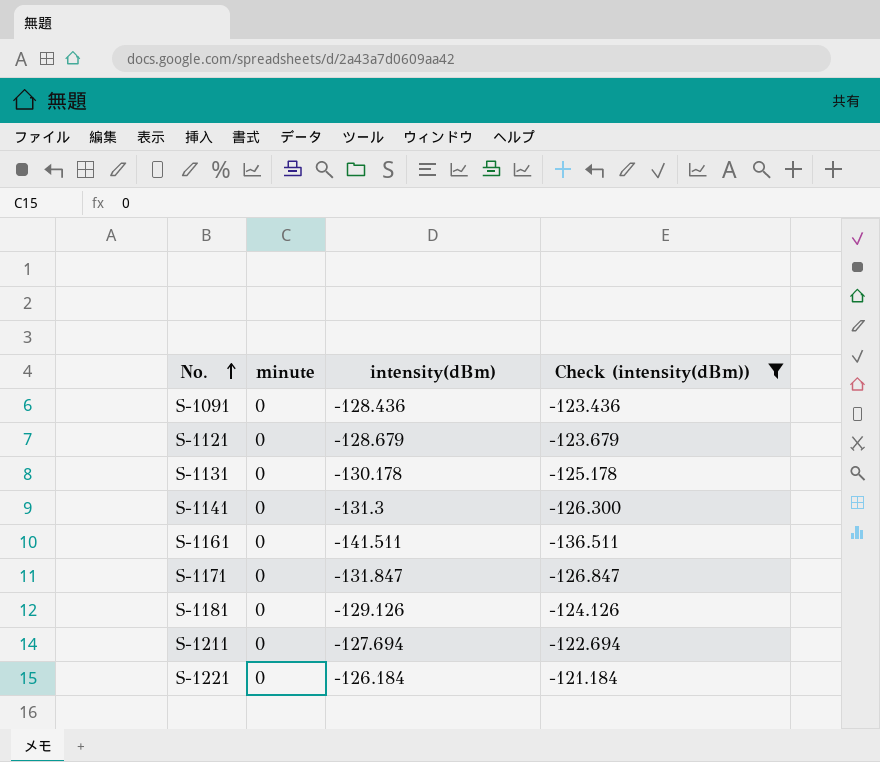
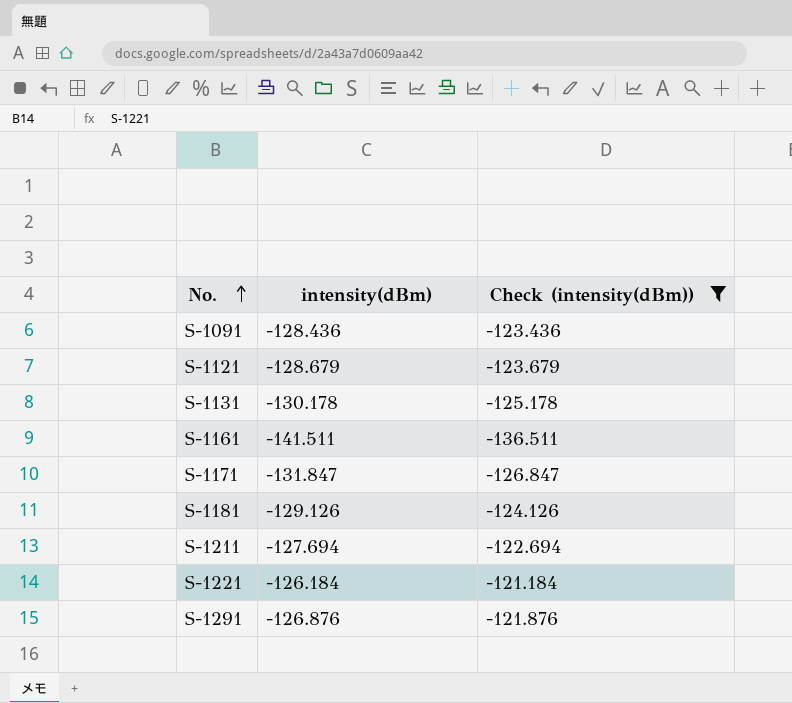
column minute | position: 2 -> none
row S-1141: 0 | -131.3 | -126.300 -> none
row S-1291: none -> -126.876 | -121.876

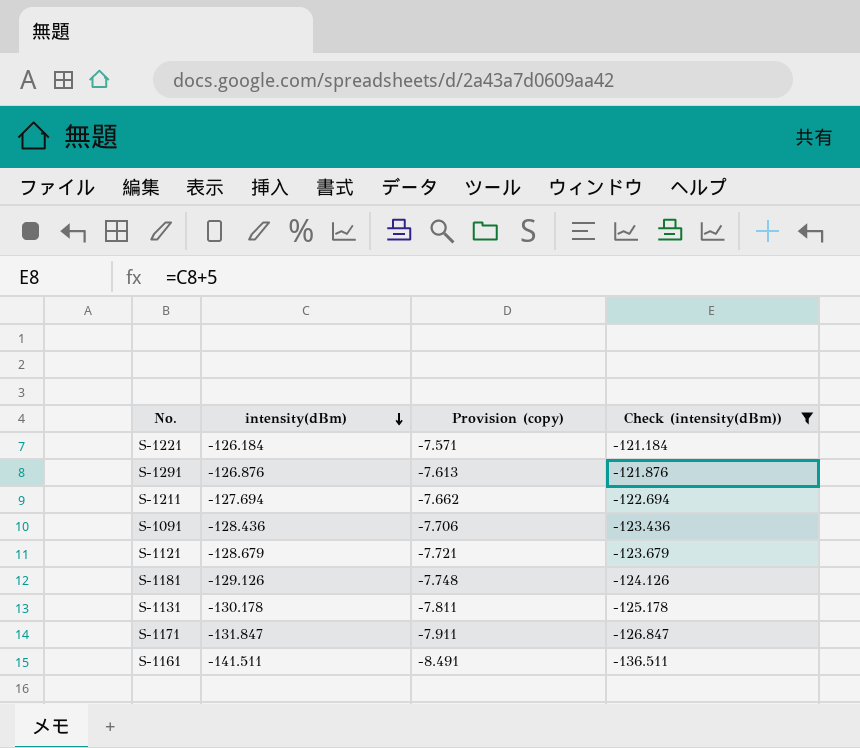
row order: No. ascending -> intensity(dBm) descending
column Provision (copy) | formula: none -> [intensity(dBm)] * 0.06

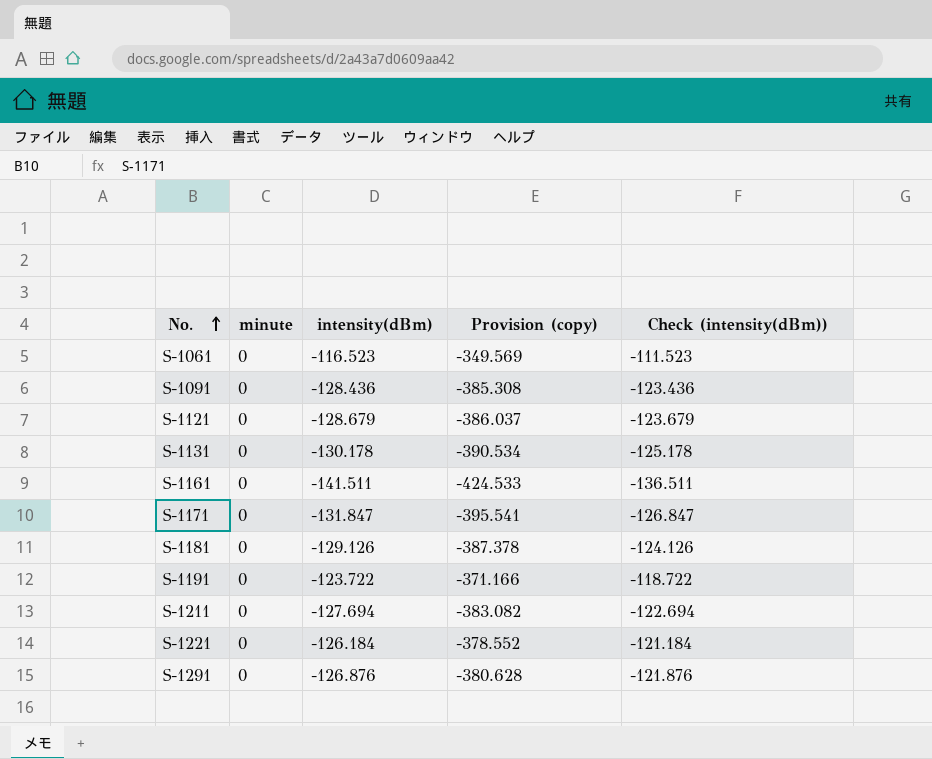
filter: Check (intensity(dBm)) <= -121.184 -> none
row order: intensity(dBm) descending -> No. ascending
column minute | position: none -> 2
column Provision (copy) | formula: [intensity(dBm)] * 0.06 -> [intensity(dBm)] * 3

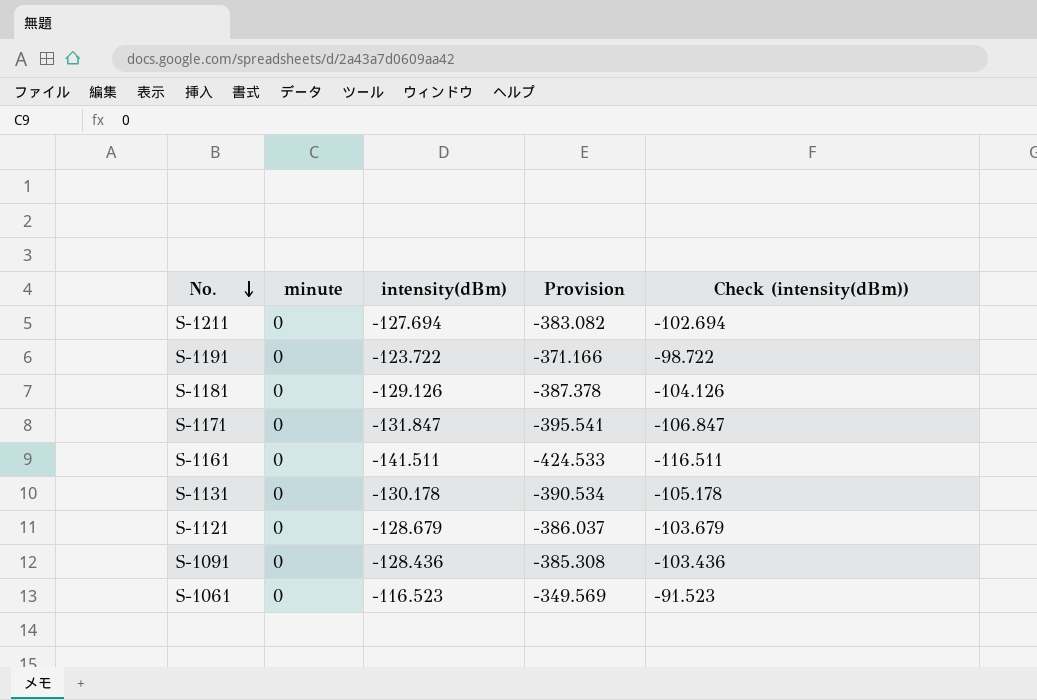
row order: No. ascending -> No. descending
column name: Provision (copy) -> Provision
column Check (intensity(dBm)) | formula: [intensity(dBm)] + 5 -> [intensity(dBm)] + 25
row S-1221: 0 | -126.184 | -378.552 | -121.184 -> none
row S-1291: 0 | -126.876 | -380.628 | -121.876 -> none

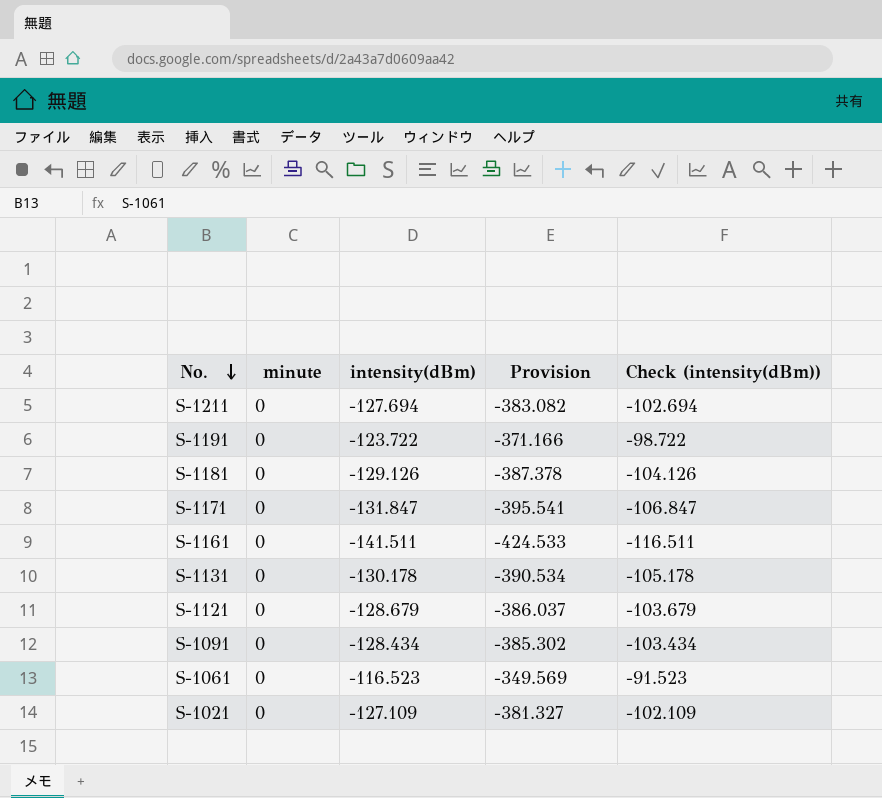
S-1091 | intensity(dBm): -128.436 -> -128.434
S-1091 | Provision: -385.308 -> -385.302
S-1091 | Check (intensity(dBm)): -103.436 -> -103.434
row S-1021: none -> 0 | -127.109 | -381.327 | -102.109

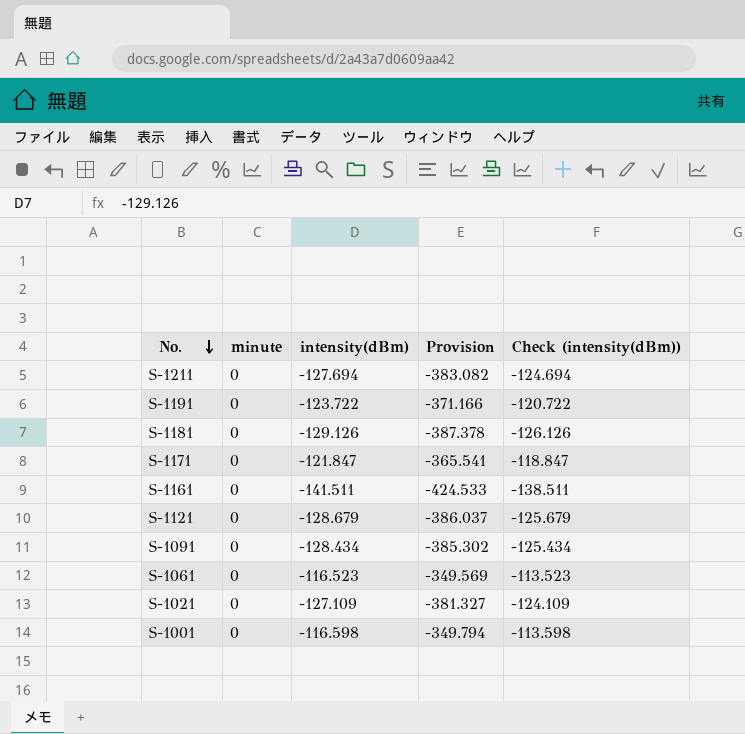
column Check (intensity(dBm)) | formula: [intensity(dBm)] + 25 -> [intensity(dBm)] + 3
row S-1131: 0 | -130.178 | -390.534 | -105.178 -> none
S-1171 | intensity(dBm): -131.847 -> -121.847
S-1171 | Provision: -395.541 -> -365.541
row S-1001: none -> 0 | -116.598 | -349.794 | -113.598

